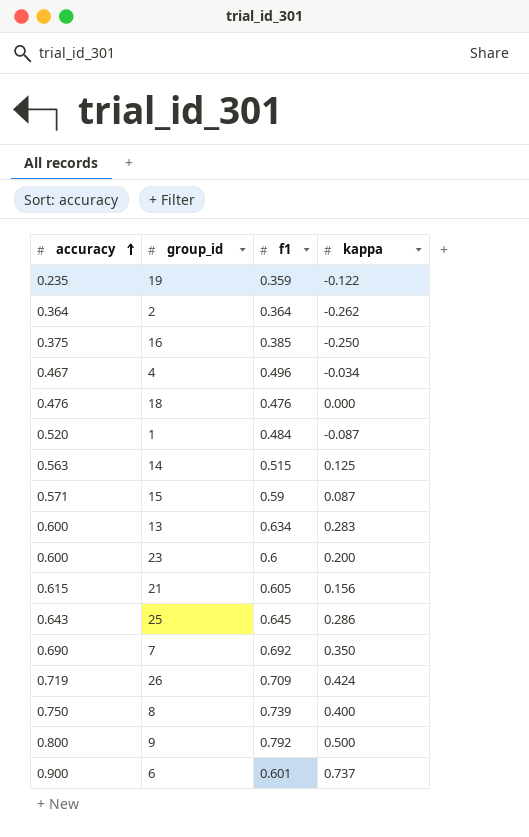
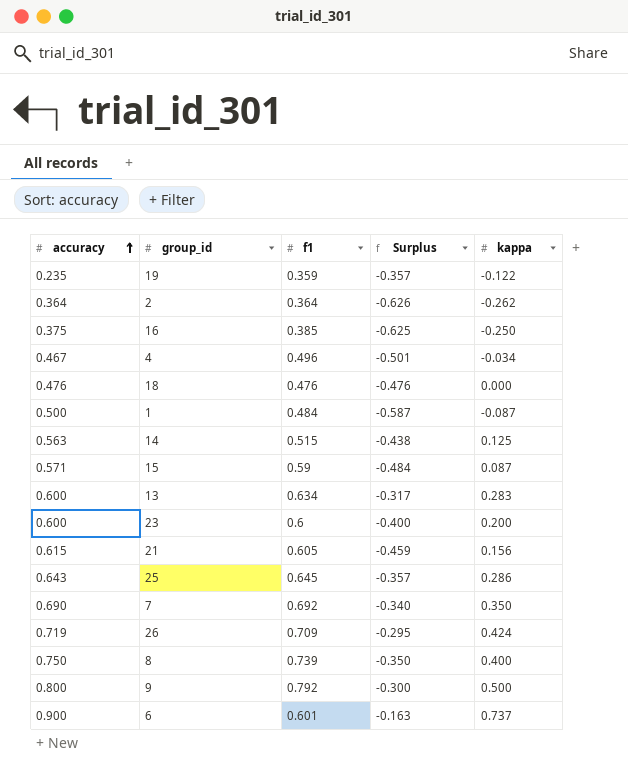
column Surplus | formula: none -> [kappa] - [accuracy]
1 | accuracy: 0.520 -> 0.500

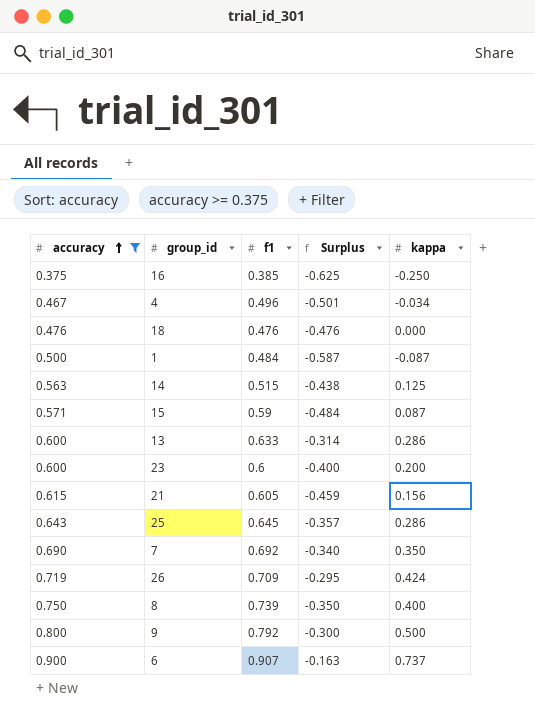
filter: none -> accuracy >= 0.375
13 | f1: 0.634 -> 0.633
13 | Surplus: -0.317 -> -0.314
13 | kappa: 0.283 -> 0.286
6 | f1: 0.601 -> 0.907

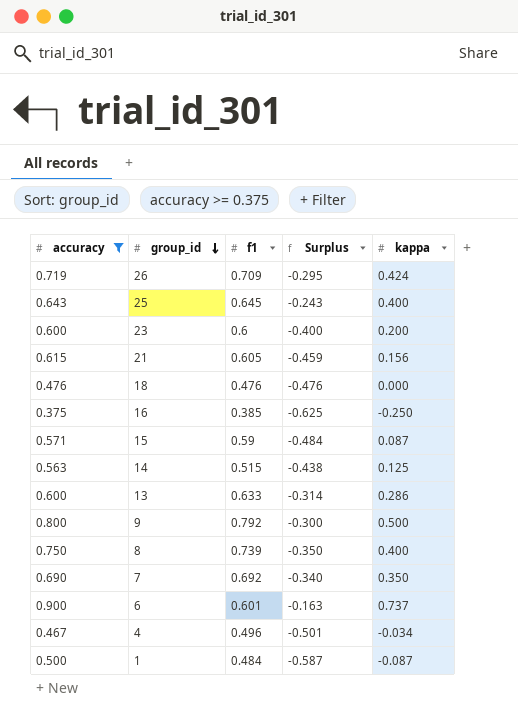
row order: accuracy ascending -> group_id descending
25 | Surplus: -0.357 -> -0.243
25 | kappa: 0.286 -> 0.400
6 | f1: 0.907 -> 0.601

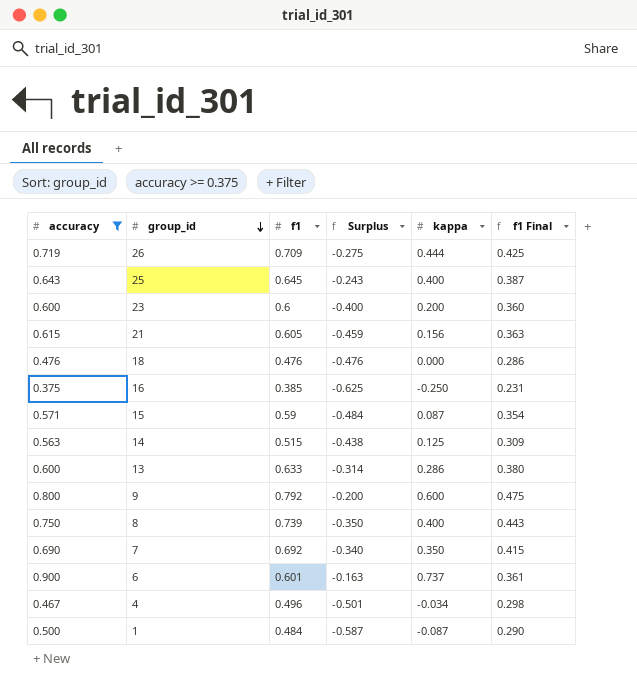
column f1 Final | formula: none -> [f1] * 0.6
26 | Surplus: -0.295 -> -0.275
26 | kappa: 0.424 -> 0.444
9 | Surplus: -0.300 -> -0.200
9 | kappa: 0.500 -> 0.600

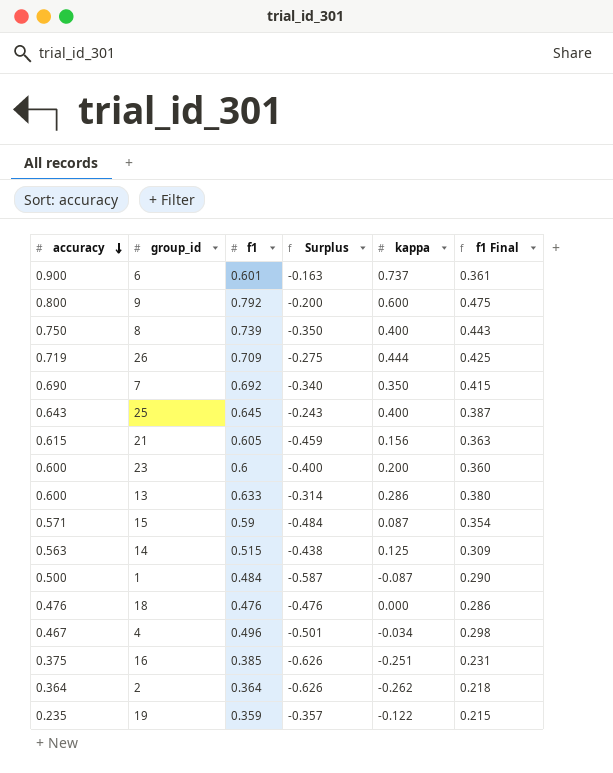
filter: accuracy >= 0.375 -> none
row order: group_id descending -> accuracy descending
16 | Surplus: -0.625 -> -0.626
16 | kappa: -0.250 -> -0.251

